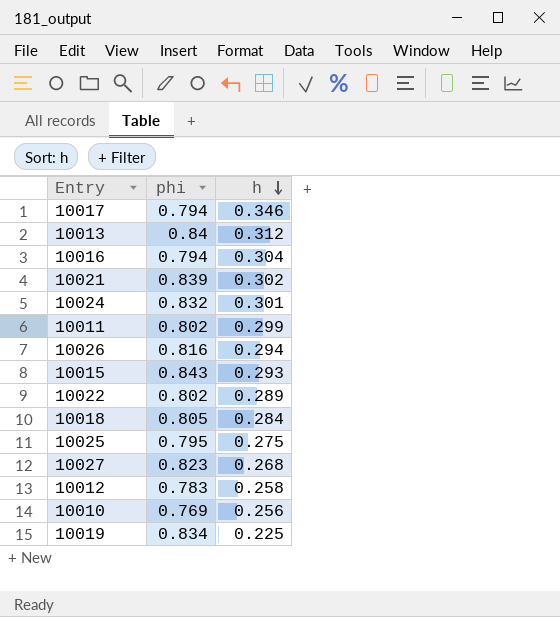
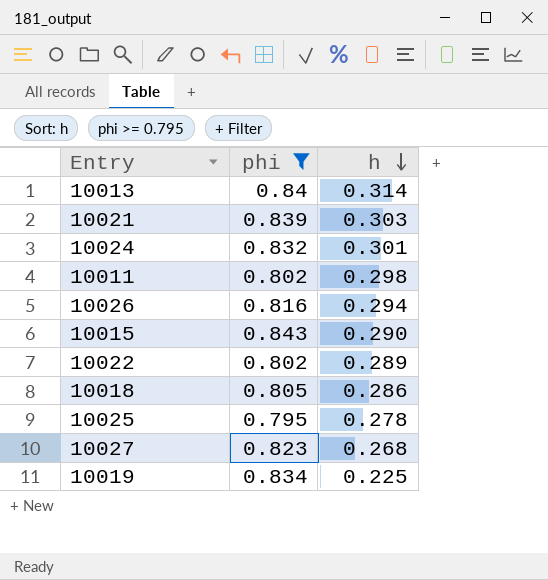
filter: none -> phi >= 0.795
10013 | h: 0.312 -> 0.314
10021 | h: 0.302 -> 0.303
10011 | h: 0.299 -> 0.298
10015 | h: 0.293 -> 0.290
10018 | h: 0.284 -> 0.286
10025 | h: 0.275 -> 0.278

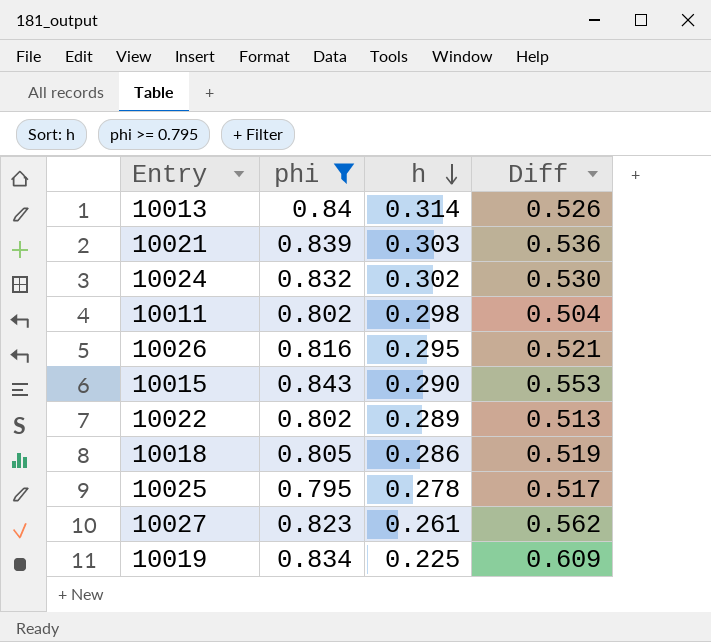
column Diff | formula: none -> [phi] - [h]
10024 | h: 0.301 -> 0.302
10026 | h: 0.294 -> 0.295
10027 | h: 0.268 -> 0.261

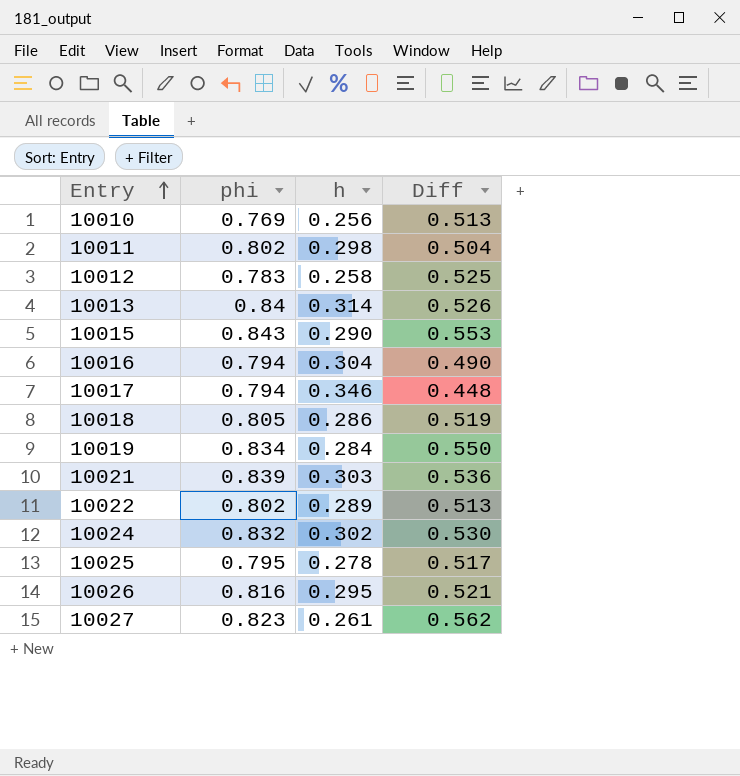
filter: phi >= 0.795 -> none
row order: h descending -> Entry ascending
10019 | h: 0.225 -> 0.284
10019 | Diff: 0.609 -> 0.550

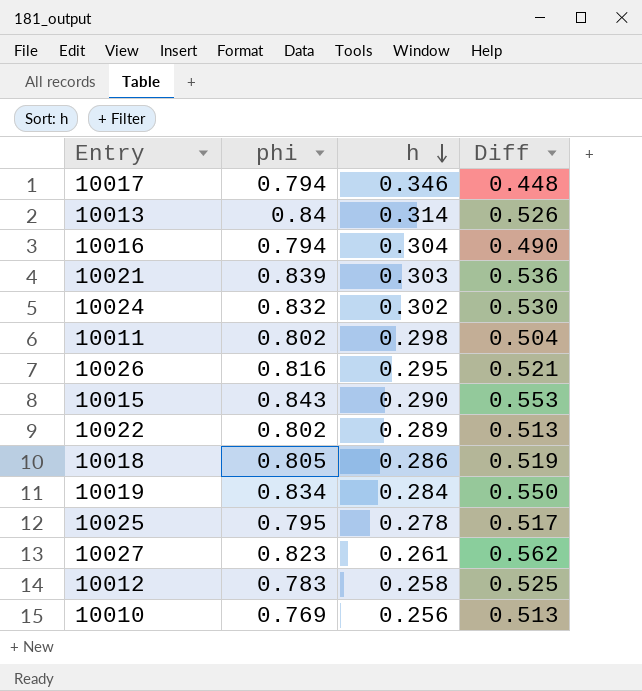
row order: Entry ascending -> h descending

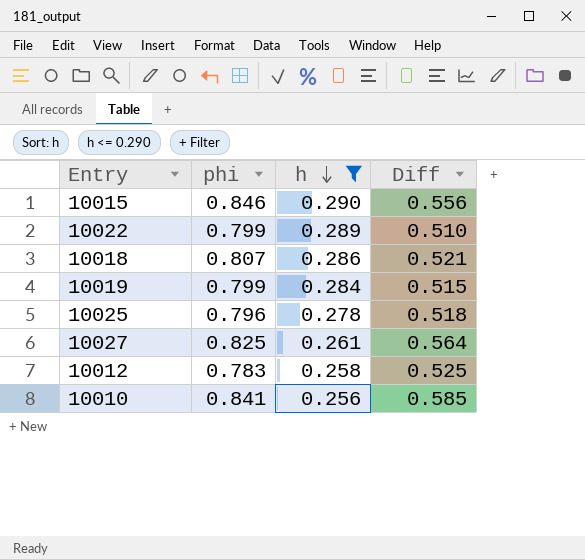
filter: none -> h <= 0.290
10015 | phi: 0.843 -> 0.846
10015 | Diff: 0.553 -> 0.556
10022 | phi: 0.802 -> 0.799
10022 | Diff: 0.513 -> 0.510
10018 | phi: 0.805 -> 0.807
10018 | Diff: 0.519 -> 0.521
10019 | phi: 0.834 -> 0.799
10019 | Diff: 0.550 -> 0.515
10025 | phi: 0.795 -> 0.796
10025 | Diff: 0.517 -> 0.518
10027 | phi: 0.823 -> 0.825
10027 | Diff: 0.562 -> 0.564
10010 | phi: 0.769 -> 0.841
10010 | Diff: 0.513 -> 0.585

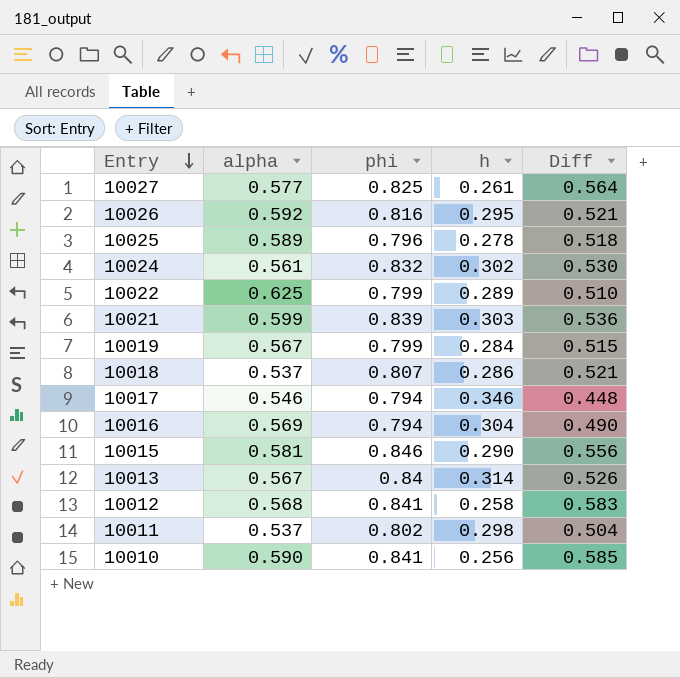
filter: h <= 0.290 -> none
row order: h descending -> Entry descending
column alpha | position: none -> 2
10012 | phi: 0.783 -> 0.841
10012 | Diff: 0.525 -> 0.583

